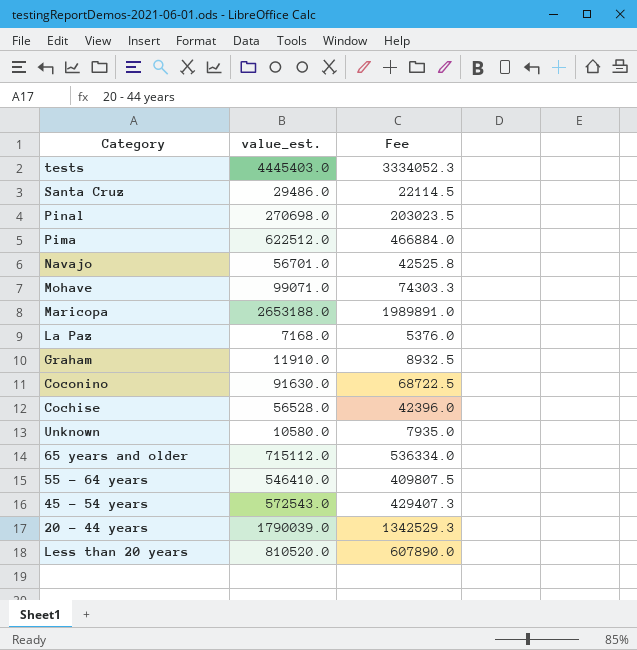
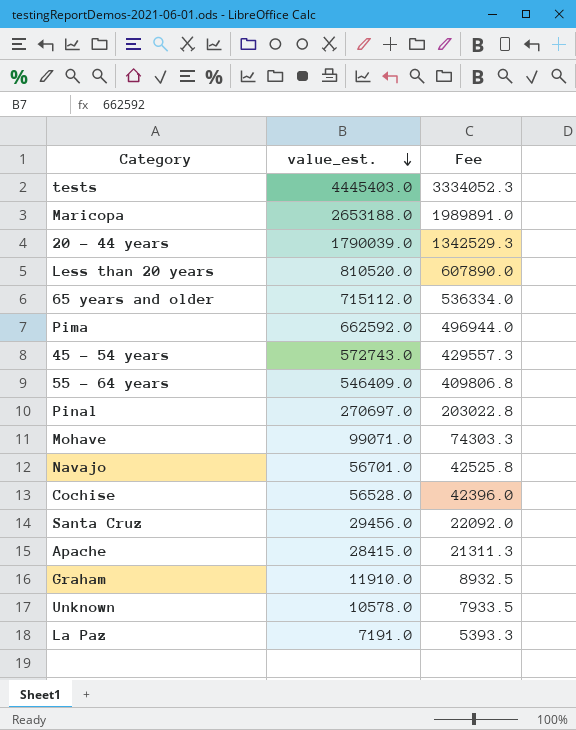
row order: none -> value_est. descending
row Coconino: 91630.0 | 68722.5 -> none
Pima | value_est.: 622512.0 -> 662592.0
Pima | Fee: 466884.0 -> 496944.0
45 - 54 years | value_est.: 572543.0 -> 572743.0
45 - 54 years | Fee: 429407.3 -> 429557.3
55 - 64 years | value_est.: 546410.0 -> 546409.0
55 - 64 years | Fee: 409807.5 -> 409806.8
Pinal | value_est.: 270698.0 -> 270697.0
Pinal | Fee: 203023.5 -> 203022.8
Santa Cruz | value_est.: 29486.0 -> 29456.0
Santa Cruz | Fee: 22114.5 -> 22092.0
row Apache: none -> 28415.0 | 21311.3
Unknown | value_est.: 10580.0 -> 10578.0
Unknown | Fee: 7935.0 -> 7933.5
La Paz | value_est.: 7168.0 -> 7191.0
La Paz | Fee: 5376.0 -> 5393.3

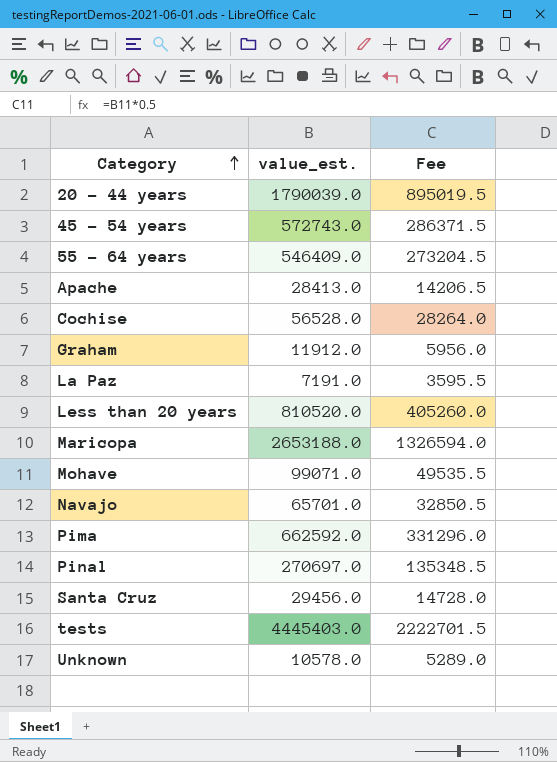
row order: value_est. descending -> Category ascending
column Fee | formula: [value_est.] * 0.75 -> [value_est.] * 0.5
row 65 years and older: 715112.0 | 536334.0 -> none
Apache | value_est.: 28415.0 -> 28413.0
Graham | value_est.: 11910.0 -> 11912.0
Navajo | value_est.: 56701.0 -> 65701.0

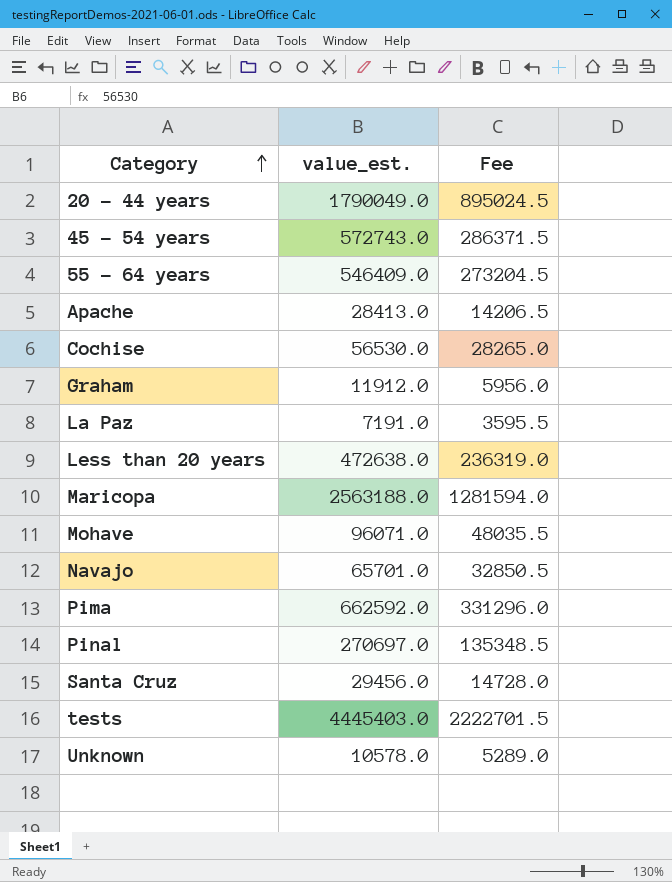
20 - 44 years | value_est.: 1790039.0 -> 1790049.0
20 - 44 years | Fee: 895019.5 -> 895024.5
Cochise | value_est.: 56528.0 -> 56530.0
Cochise | Fee: 28264.0 -> 28265.0
Less than 20 years | value_est.: 810520.0 -> 472638.0
Less than 20 years | Fee: 405260.0 -> 236319.0
Maricopa | value_est.: 2653188.0 -> 2563188.0
Maricopa | Fee: 1326594.0 -> 1281594.0
Mohave | value_est.: 99071.0 -> 96071.0
Mohave | Fee: 49535.5 -> 48035.5

